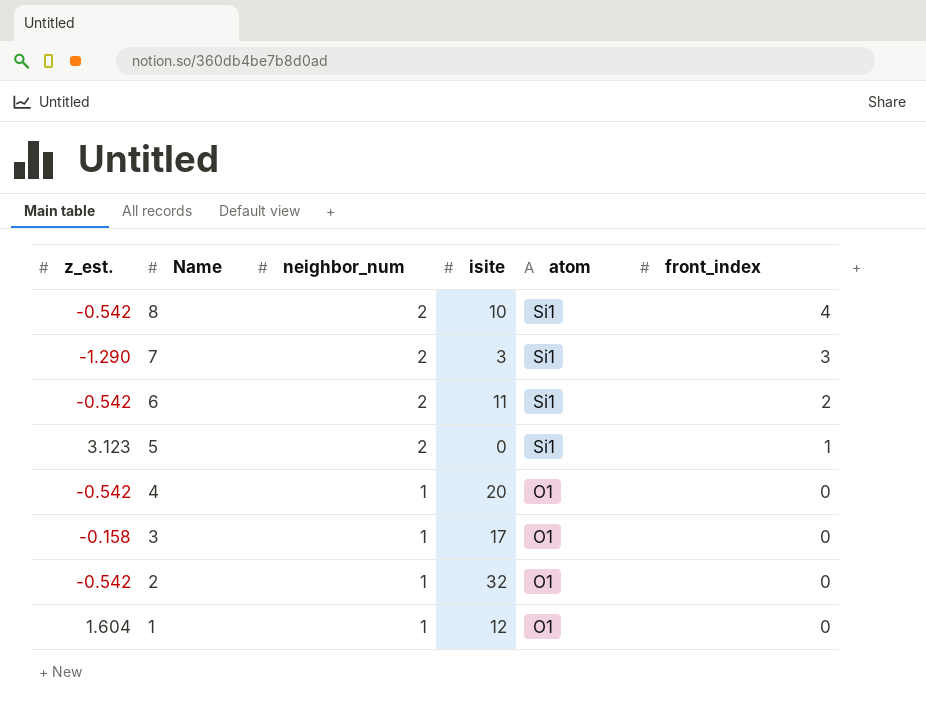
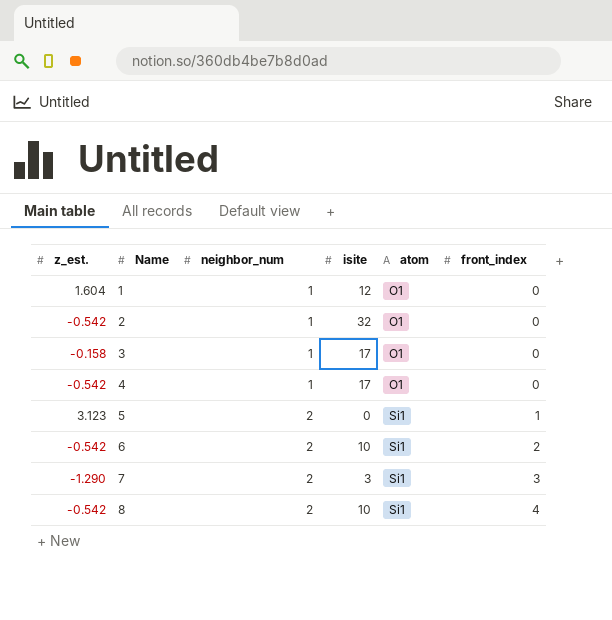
row order: Name descending -> Name ascending
4 | isite: 20 -> 17
6 | isite: 11 -> 10

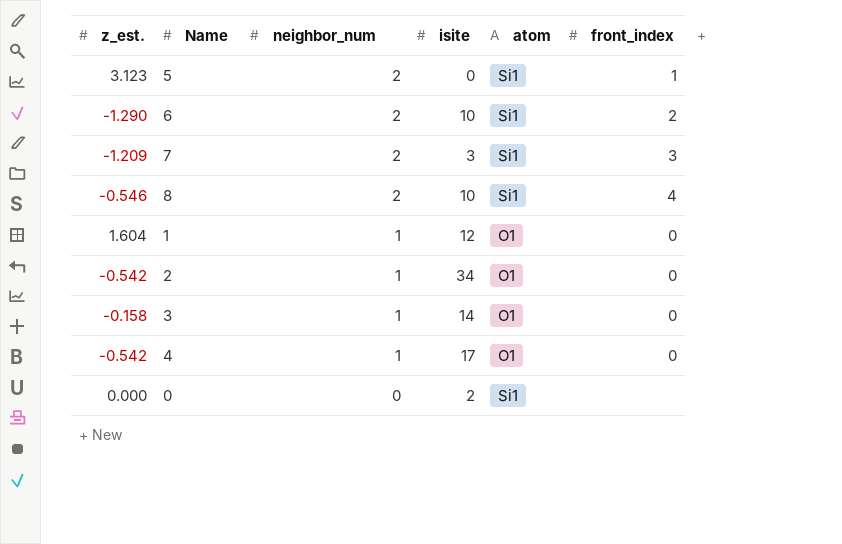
row order: Name ascending -> neighbor_num descending
6 | z_est.: -0.542 -> -1.290
7 | z_est.: -1.290 -> -1.209
8 | z_est.: -0.542 -> -0.546
2 | isite: 32 -> 34
3 | isite: 17 -> 14
row 0: none -> 0.000 | 0 | 2 | Si1 | none

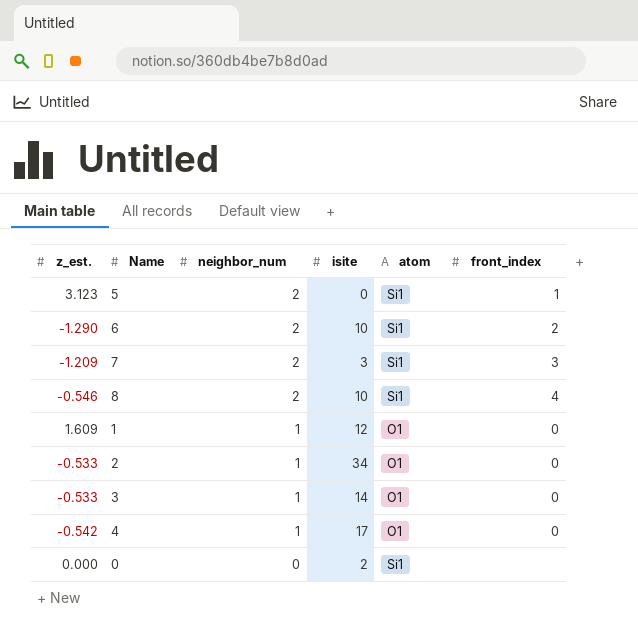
1 | z_est.: 1.604 -> 1.609
2 | z_est.: -0.542 -> -0.533
3 | z_est.: -0.158 -> -0.533

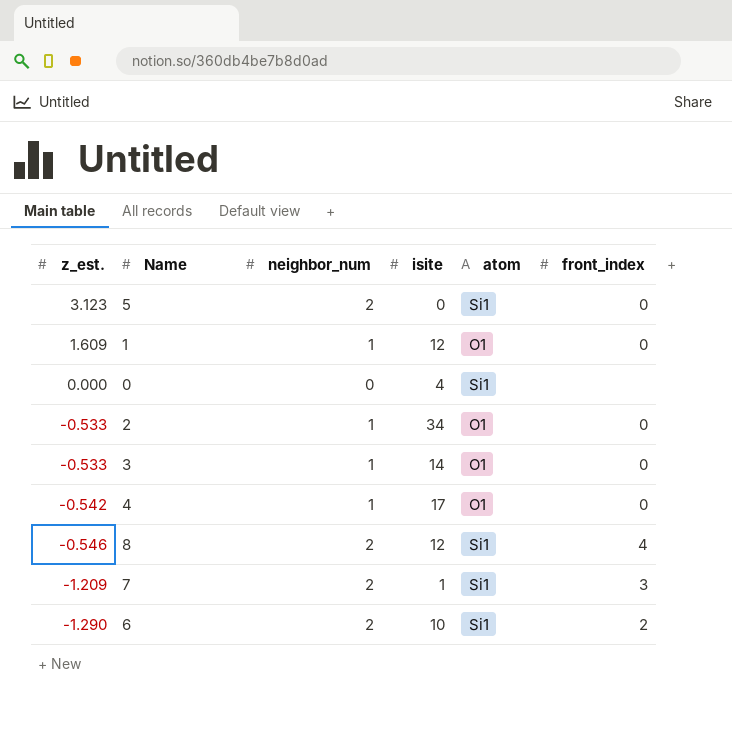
row order: neighbor_num descending -> z_est. descending
5 | front_index: 1 -> 0
0 | isite: 2 -> 4
8 | isite: 10 -> 12
7 | isite: 3 -> 1

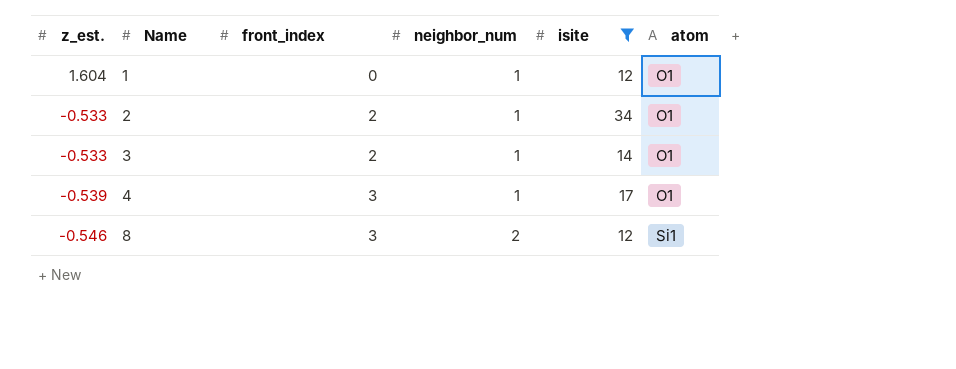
filter: none -> isite >= 12
column front_index | position: 6 -> 3
1 | z_est.: 1.609 -> 1.604
2 | front_index: 0 -> 2
3 | front_index: 0 -> 2
4 | z_est.: -0.542 -> -0.539
4 | front_index: 0 -> 3
8 | front_index: 4 -> 3

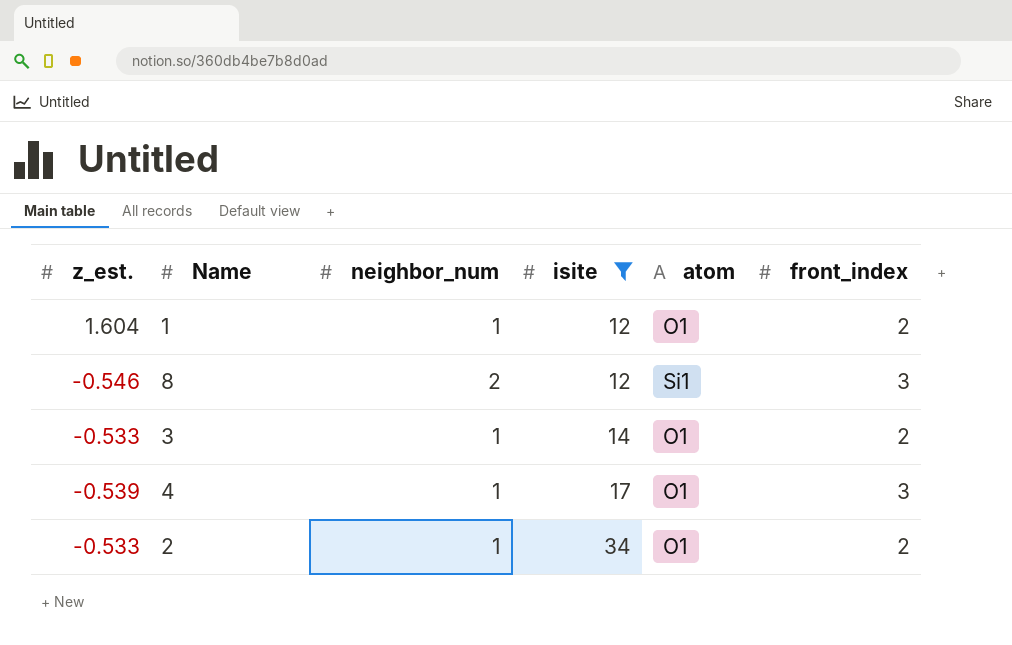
row order: z_est. descending -> isite ascending
column front_index | position: 3 -> 6
1 | front_index: 0 -> 2

